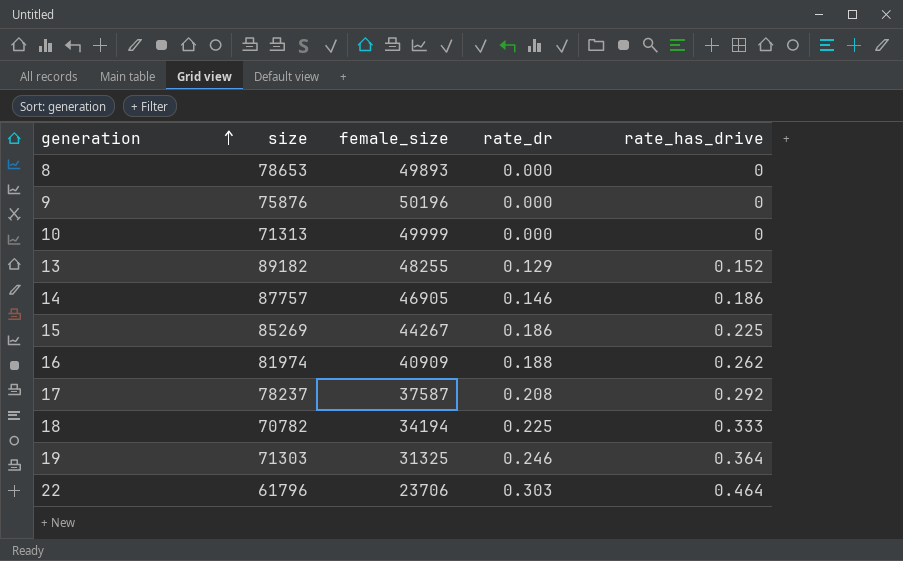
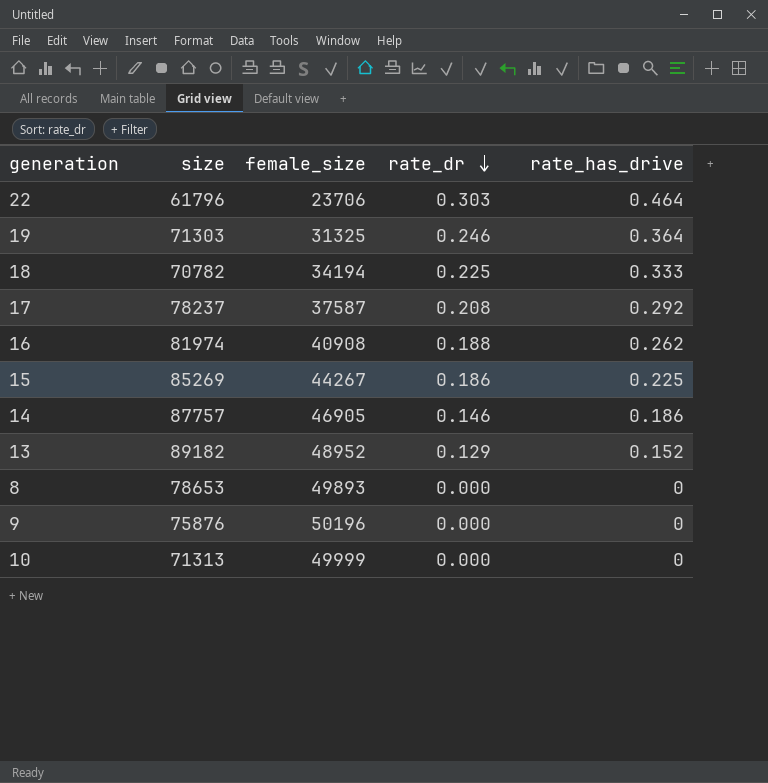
row order: generation ascending -> rate_dr descending
16 | female_size: 40909 -> 40908
13 | female_size: 48255 -> 48952

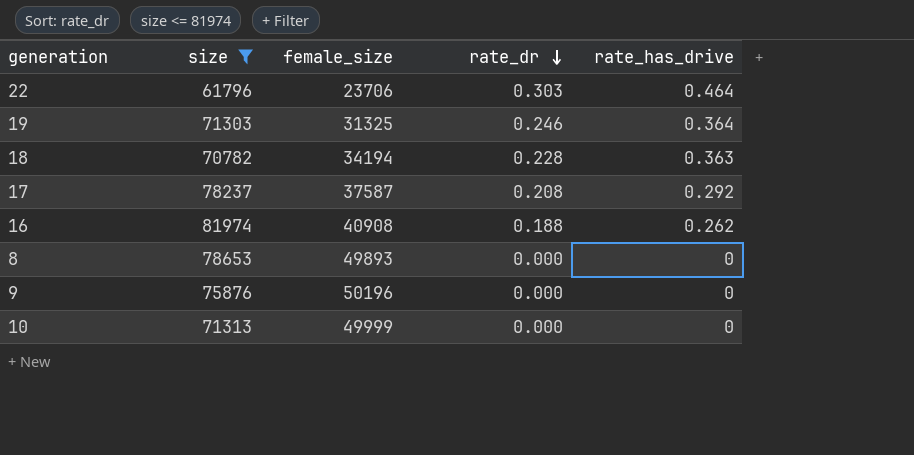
filter: none -> size <= 81974
18 | rate_dr: 0.225 -> 0.228
18 | rate_has_drive: 0.333 -> 0.363

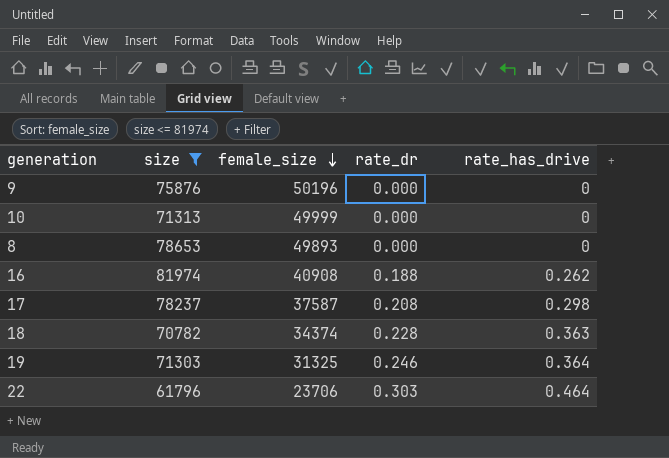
row order: rate_dr descending -> female_size descending
17 | rate_has_drive: 0.292 -> 0.298
18 | female_size: 34194 -> 34374

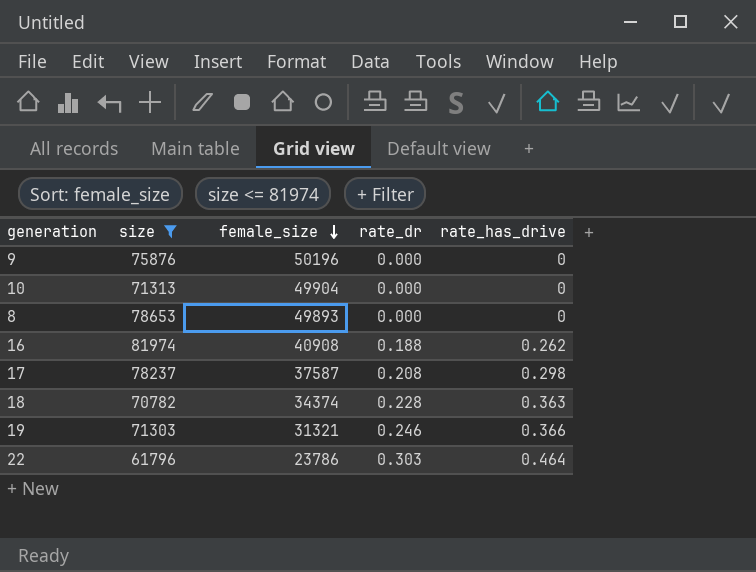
10 | female_size: 49999 -> 49904
19 | female_size: 31325 -> 31321
19 | rate_has_drive: 0.364 -> 0.366
22 | female_size: 23706 -> 23786

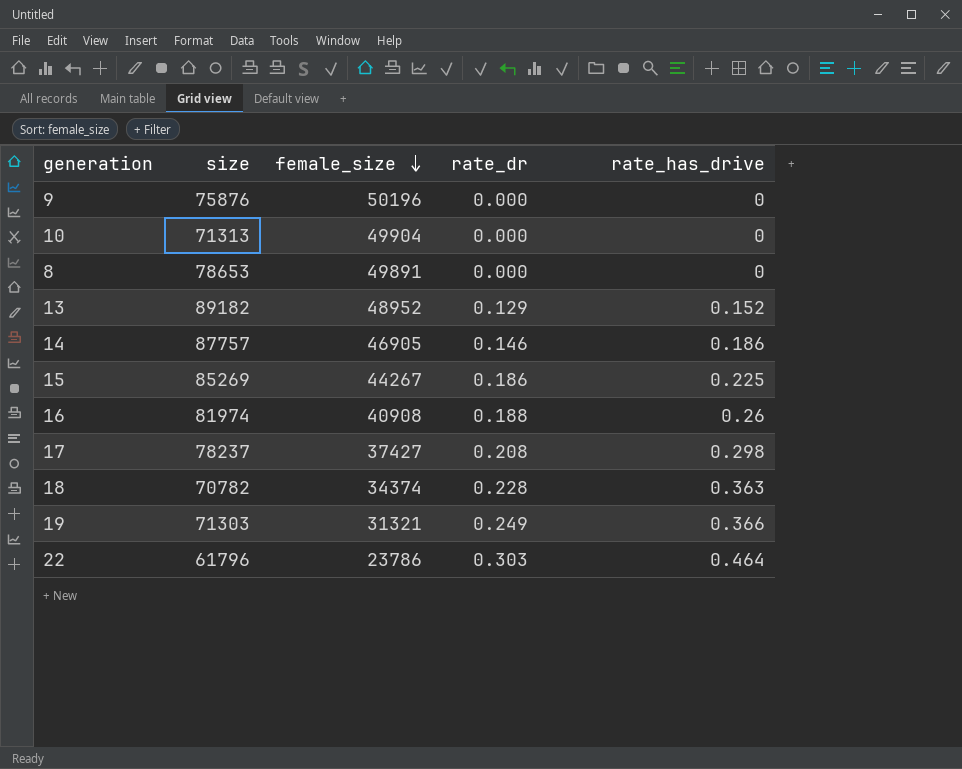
filter: size <= 81974 -> none
8 | female_size: 49893 -> 49891
16 | rate_has_drive: 0.262 -> 0.26
17 | female_size: 37587 -> 37427
19 | rate_dr: 0.246 -> 0.249

